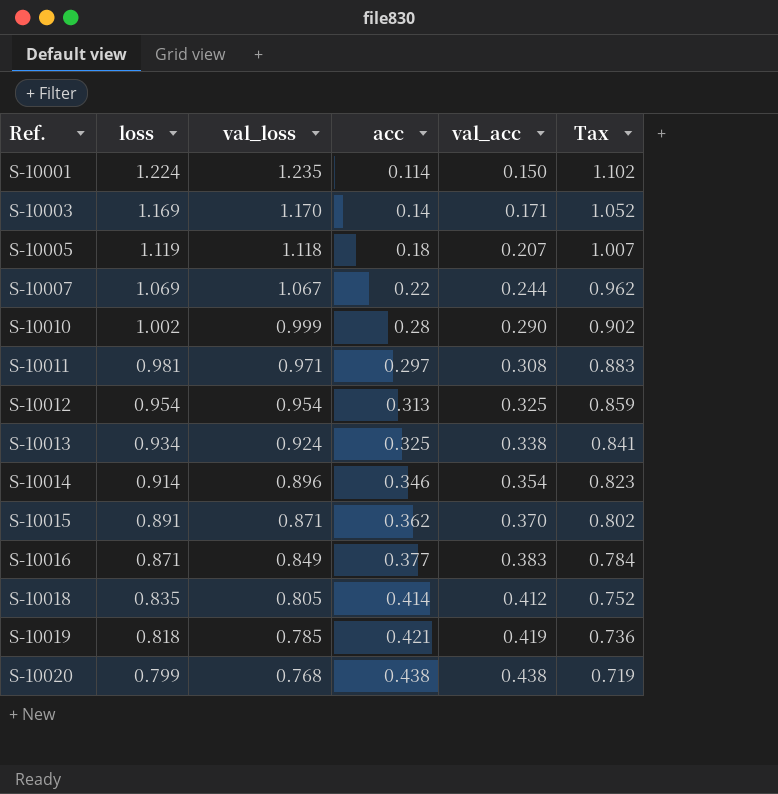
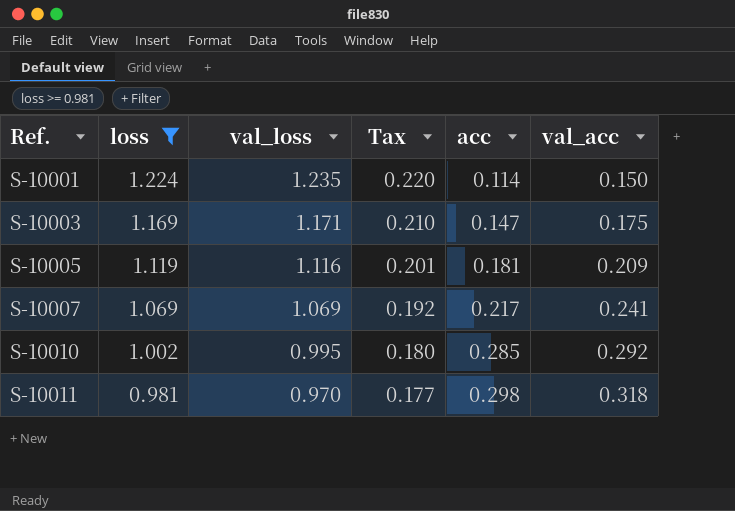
filter: none -> loss >= 0.981
column Tax | formula: [loss] * 0.9 -> [loss] * 0.18
column Tax | position: 6 -> 4
S-10003 | val_loss: 1.170 -> 1.171
S-10003 | acc: 0.14 -> 0.147
S-10003 | val_acc: 0.171 -> 0.175
S-10005 | val_loss: 1.118 -> 1.116
S-10005 | acc: 0.18 -> 0.181
S-10005 | val_acc: 0.207 -> 0.209
S-10007 | val_loss: 1.067 -> 1.069
S-10007 | acc: 0.22 -> 0.217
S-10007 | val_acc: 0.244 -> 0.241
S-10010 | val_loss: 0.999 -> 0.995
S-10010 | acc: 0.28 -> 0.285
S-10010 | val_acc: 0.290 -> 0.292
S-10011 | val_loss: 0.971 -> 0.970
S-10011 | acc: 0.297 -> 0.298
S-10011 | val_acc: 0.308 -> 0.318

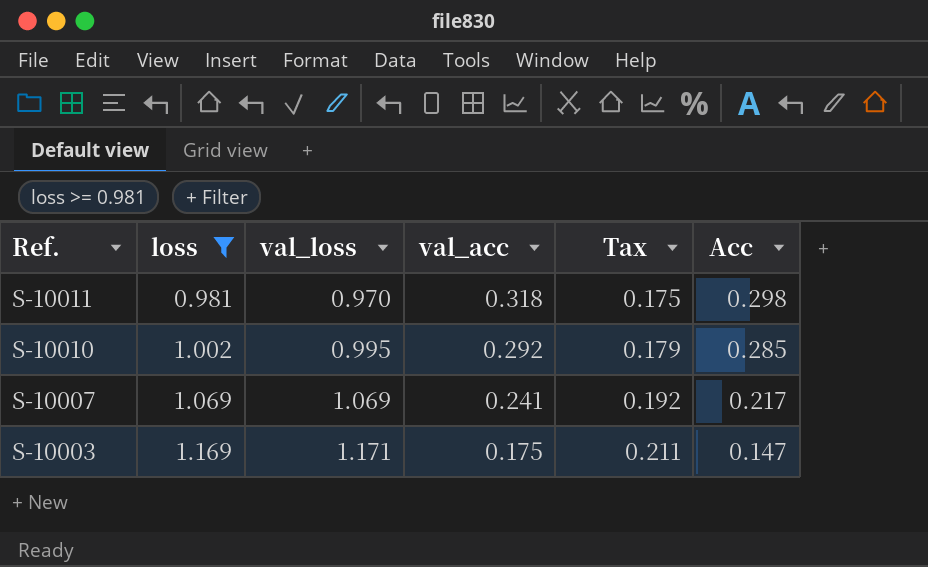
row order: Ref. ascending -> Ref. descending
column val_acc | position: 6 -> 4
column Tax | formula: [loss] * 0.18 -> [val_loss] * 0.18
column name: acc -> Acc
row S-10001: 1.224 | 1.235 | 0.220 | 0.114 | 0.150 -> none
row S-10005: 1.119 | 1.116 | 0.201 | 0.181 | 0.209 -> none

